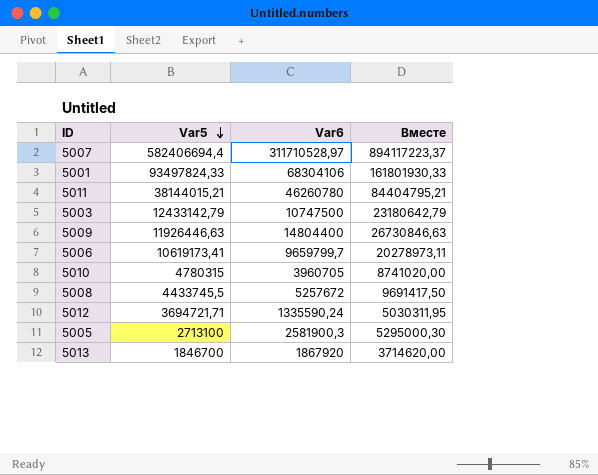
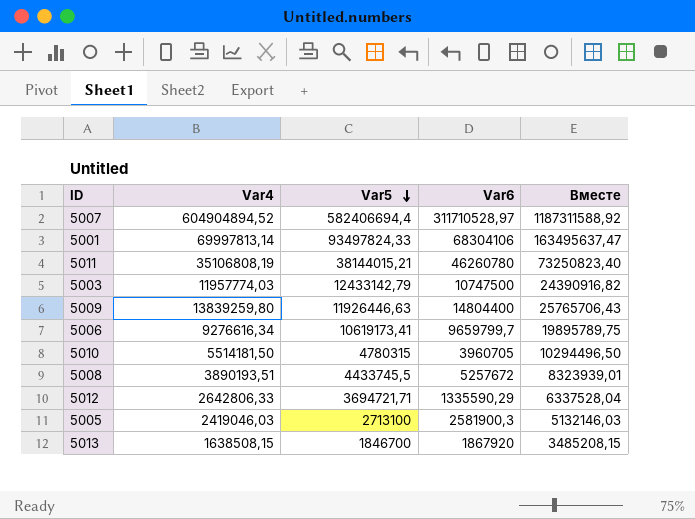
column Var4 | position: none -> 2
column Вместе | formula: [Var5] + [Var6] -> [Var4] + [Var5]
5012 | Var6: 1335590,24 -> 1335590,29

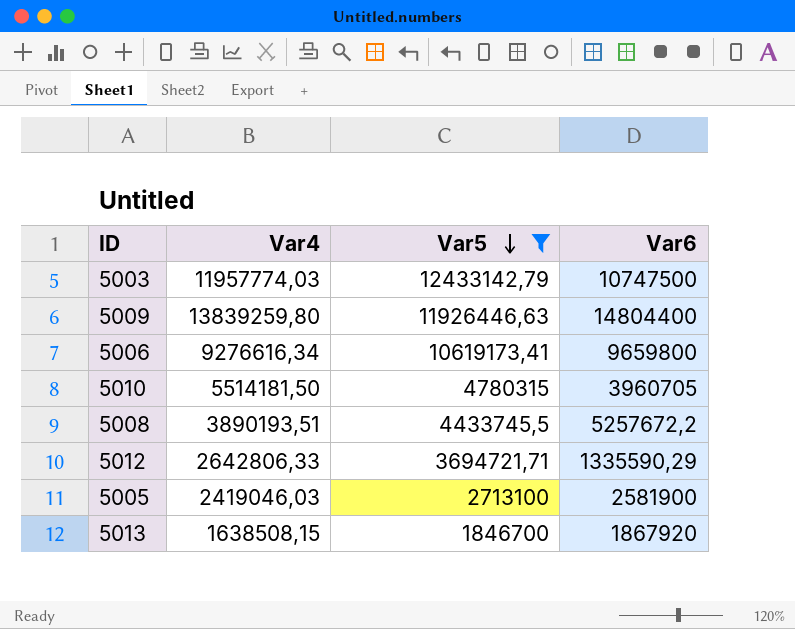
filter: none -> Var5 <= 12433142,79
column Вместе | formula: [Var4] + [Var5] -> none
5006 | Var6: 9659799,7 -> 9659800
5008 | Var6: 5257672 -> 5257672,2
5005 | Var6: 2581900,3 -> 2581900

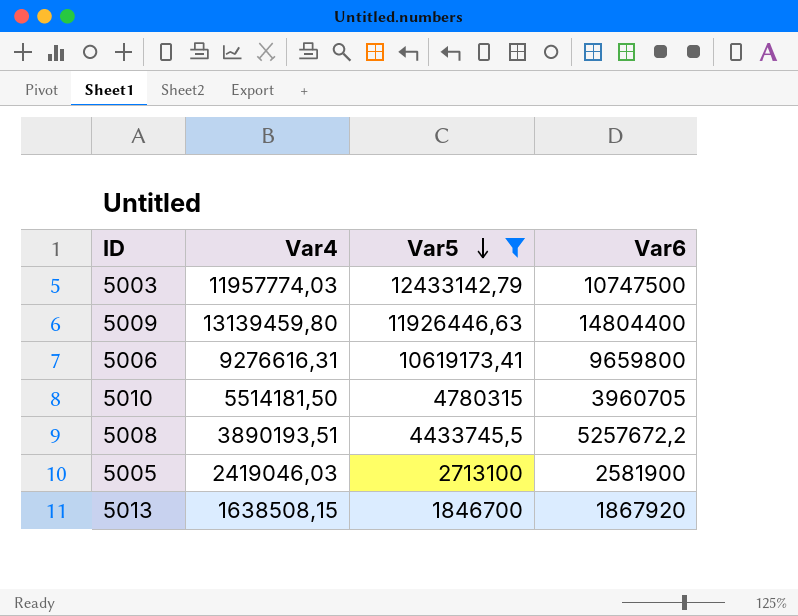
row 5012: 2642806,33 | 3694721,71 | 1335590,29 -> none
5009 | Var4: 13839259,80 -> 13139459,80
5006 | Var4: 9276616,34 -> 9276616,31

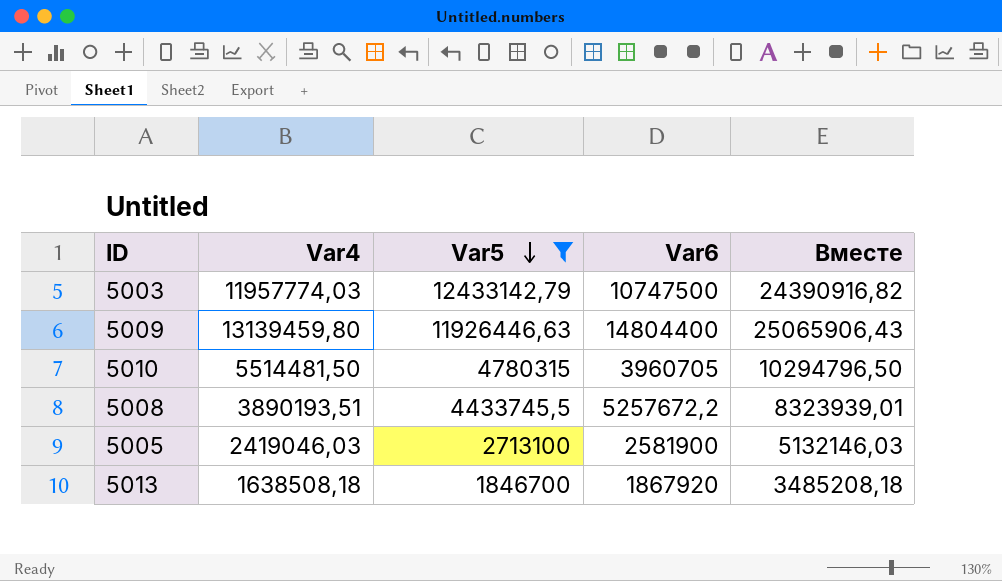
column Вместе | formula: none -> [Var4] + [Var5]
row 5006: 9276616,31 | 10619173,41 | 9659800 -> none
5010 | Var4: 5514181,50 -> 5514481,50
5013 | Var4: 1638508,15 -> 1638508,18

